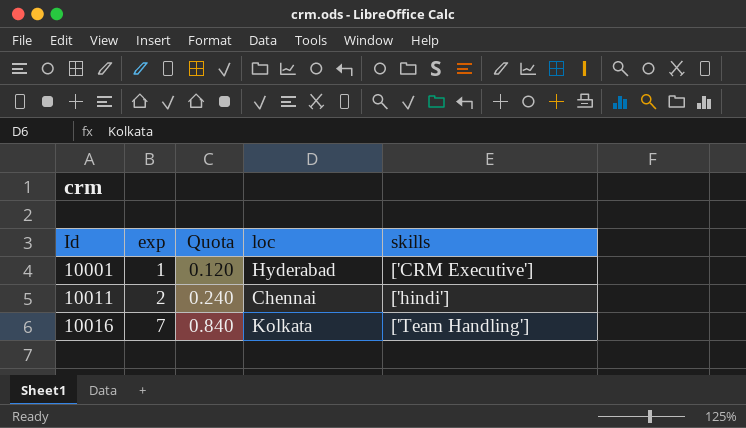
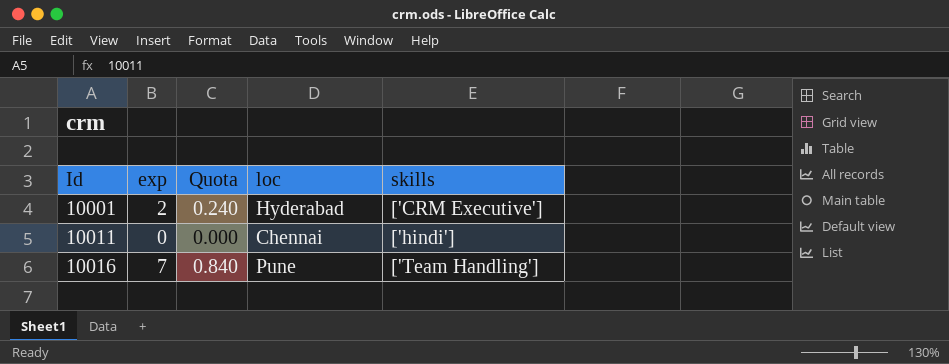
10001 | exp: 1 -> 2
10001 | Quota: 0.120 -> 0.240
10011 | exp: 2 -> 0
10011 | Quota: 0.240 -> 0.000
10016 | loc: Kolkata -> Pune

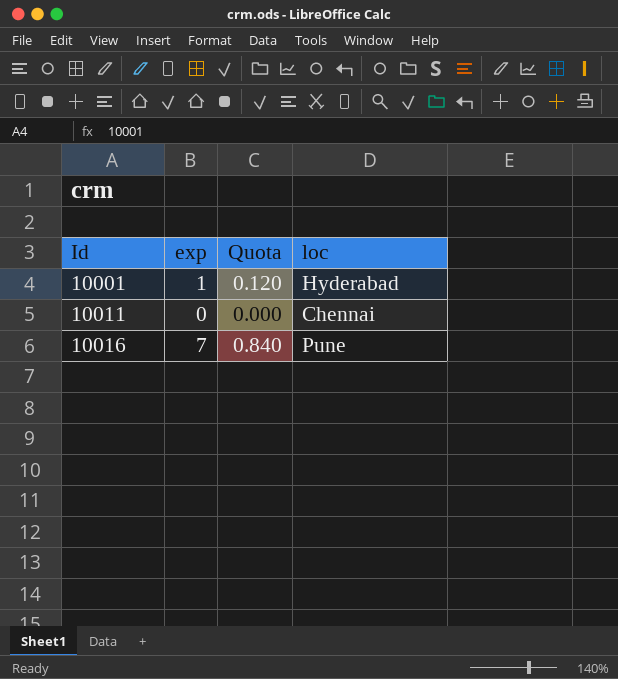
column skills | position: 5 -> none
10001 | exp: 2 -> 1
10001 | Quota: 0.240 -> 0.120

